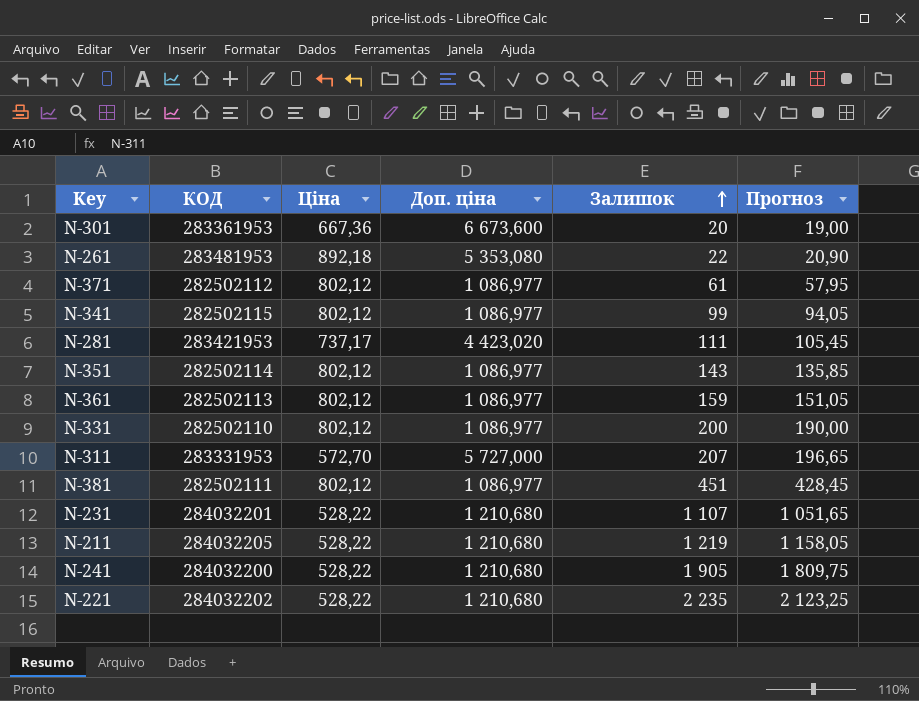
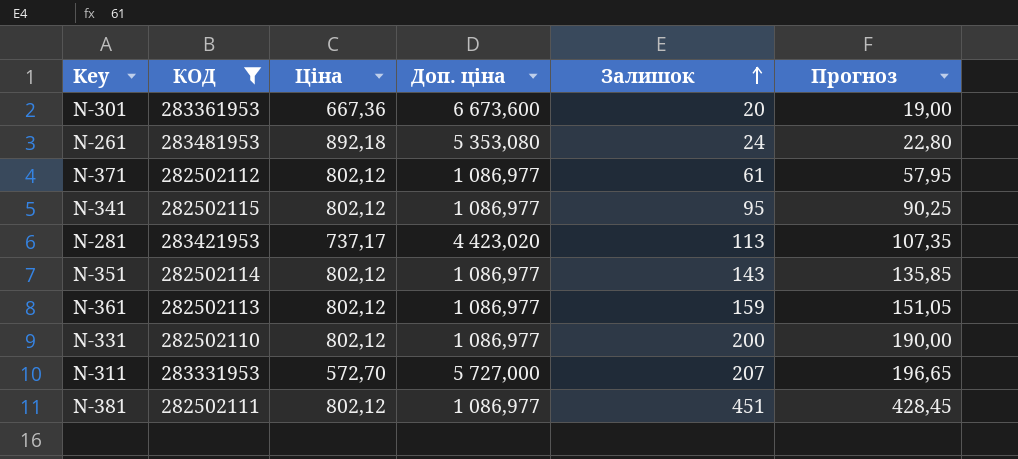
filter: none -> КОД <= 283481953
N-261 | Залишок: 22 -> 24
N-261 | Прогноз: 20,90 -> 22,80
N-341 | Залишок: 99 -> 95
N-341 | Прогноз: 94,05 -> 90,25
N-281 | Залишок: 111 -> 113
N-281 | Прогноз: 105,45 -> 107,35

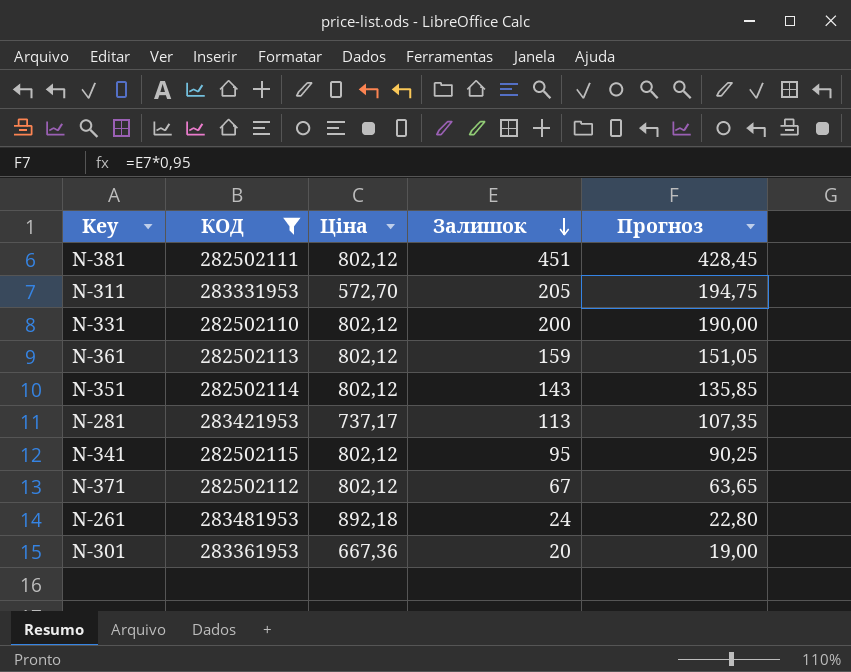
row order: Залишок ascending -> Залишок descending
column Доп. ціна | position: 4 -> none
N-311 | Залишок: 207 -> 205
N-311 | Прогноз: 196,65 -> 194,75
N-371 | Залишок: 61 -> 67
N-371 | Прогноз: 57,95 -> 63,65

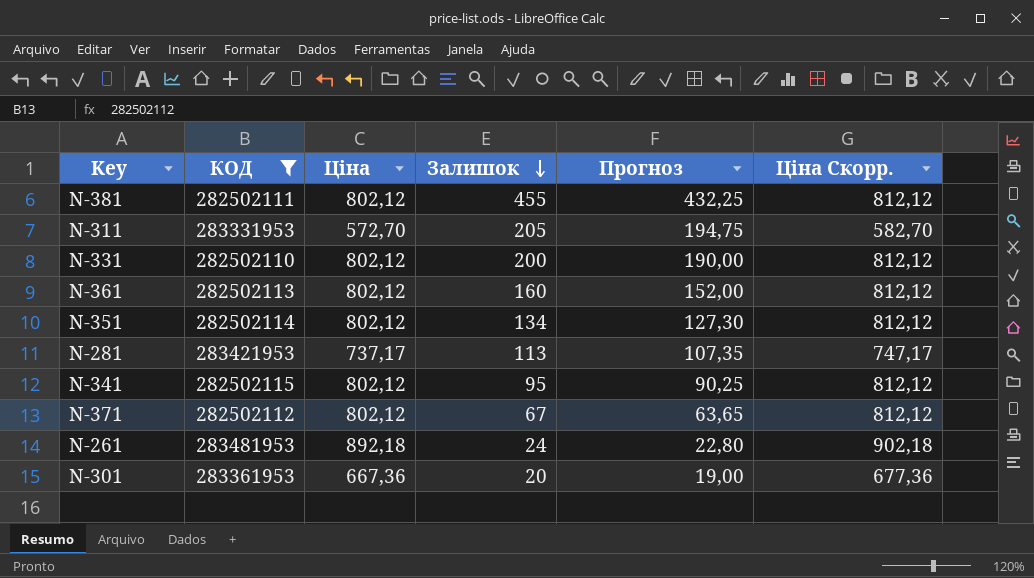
column Ціна Скорр. | formula: none -> [Ціна] + 10
N-381 | Залишок: 451 -> 455
N-381 | Прогноз: 428,45 -> 432,25
N-361 | Залишок: 159 -> 160
N-361 | Прогноз: 151,05 -> 152,00
N-351 | Залишок: 143 -> 134
N-351 | Прогноз: 135,85 -> 127,30

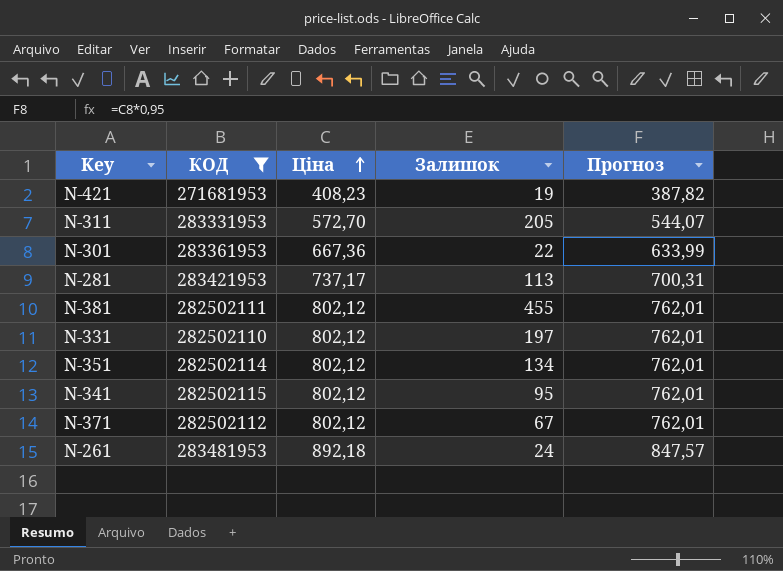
row order: Залишок descending -> Ціна ascending
column Ціна Скорр. | formula: [Ціна] + 10 -> none
column Прогноз | formula: [Залишок] * 0,95 -> [Ціна] * 0,95
row N-361: 282502113 | 802,12 | 160 | 152,00 | 812,12 -> none
row N-421: none -> 271681953 | 408,23 | 19 | 387,82
N-301 | Залишок: 20 -> 22
N-331 | Залишок: 200 -> 197

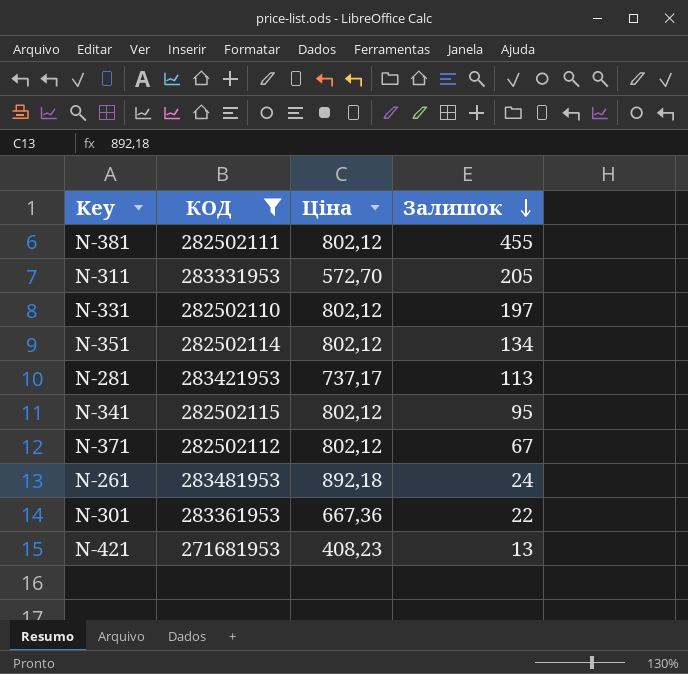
row order: Ціна ascending -> Залишок descending
column Прогноз | formula: [Ціна] * 0,95 -> none
N-421 | Залишок: 19 -> 13

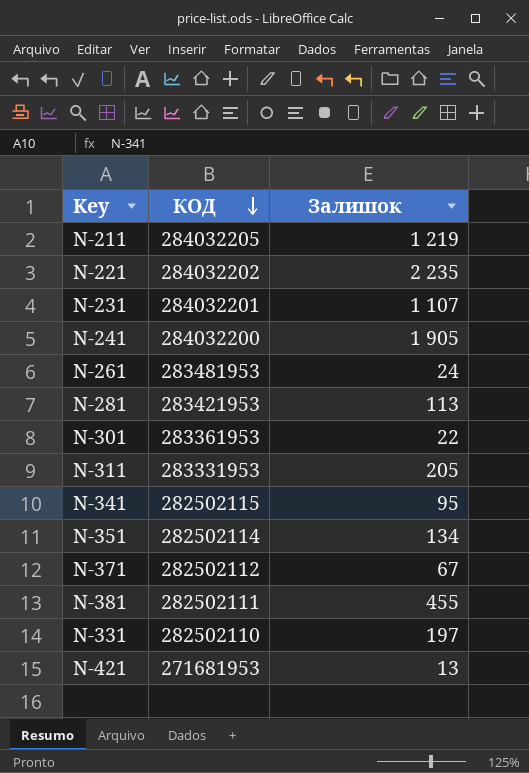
filter: КОД <= 283481953 -> none
row order: Залишок descending -> КОД descending
column Ціна | position: 3 -> none

